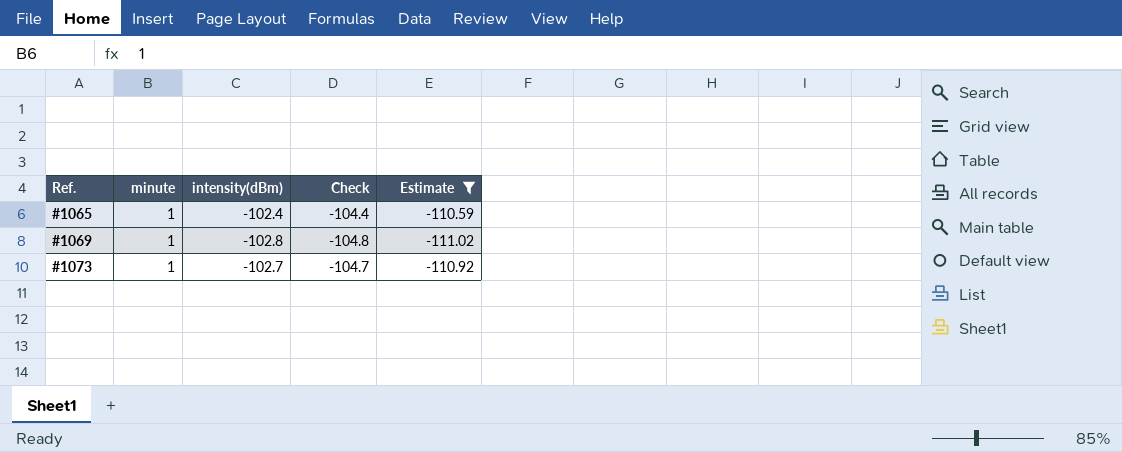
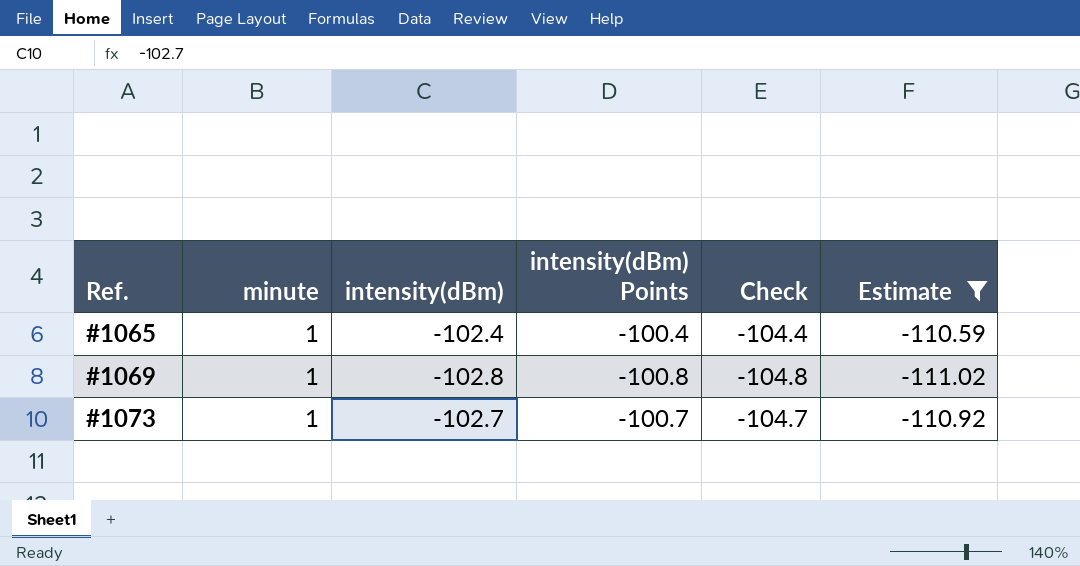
column intensity(dBm) Points | formula: none -> [intensity(dBm)] + 2

